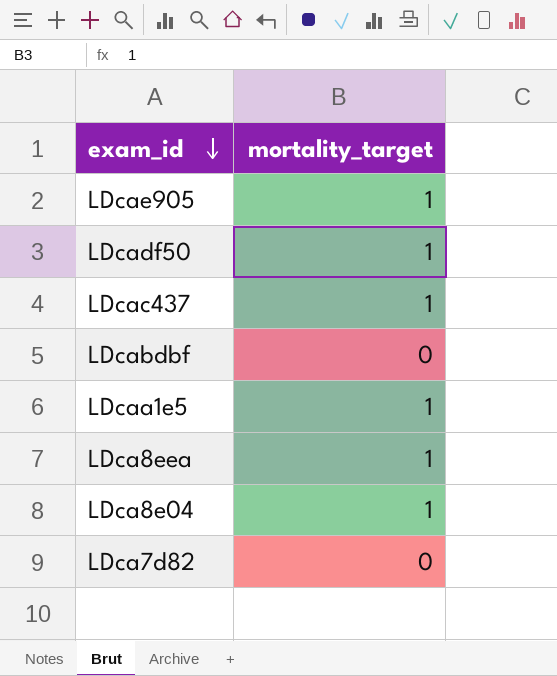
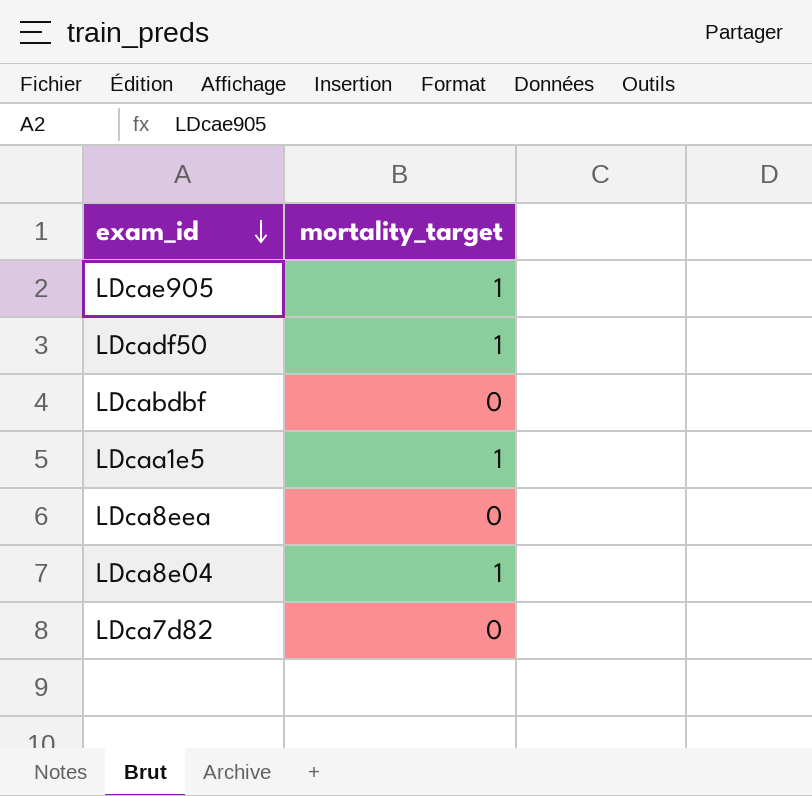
row LDcac437: 1 -> none
LDca8eea | mortality_target: 1 -> 0

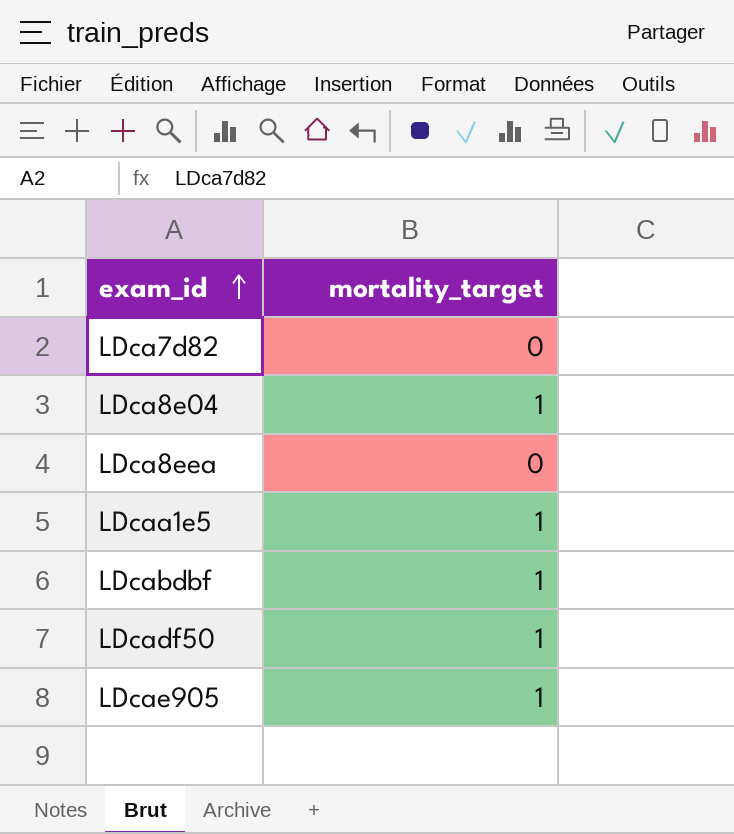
row order: exam_id descending -> exam_id ascending
LDcabdbf | mortality_target: 0 -> 1

